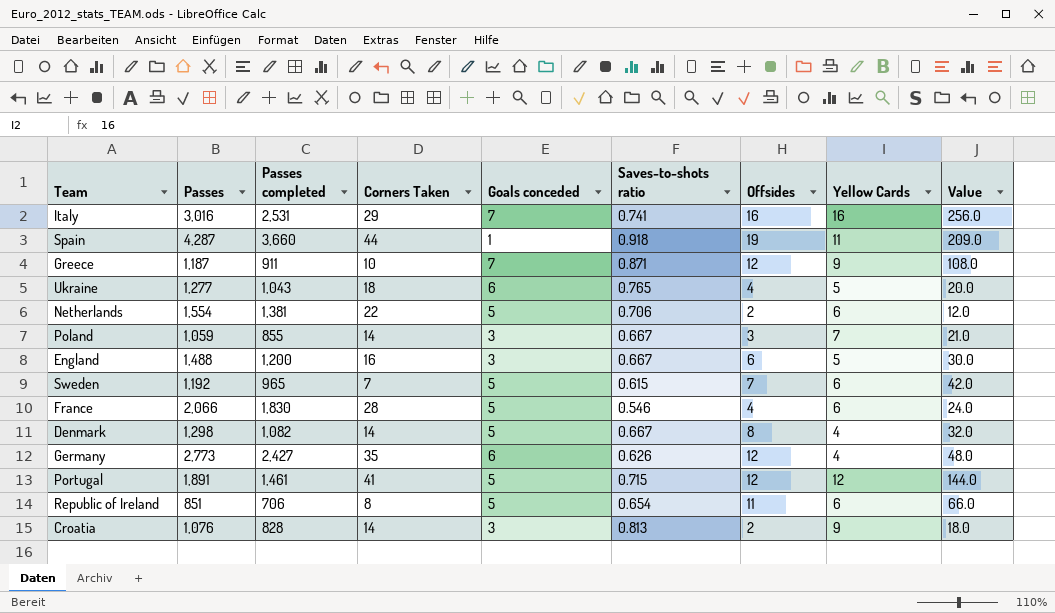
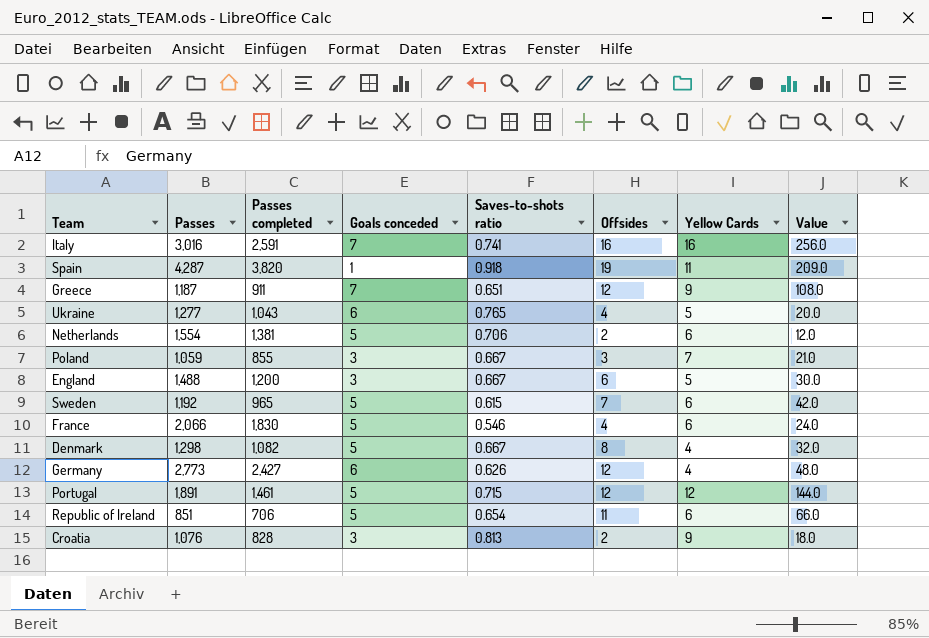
column Corners Taken | position: 4 -> none
Italy | Passes completed: 2,531 -> 2,591
Spain | Passes completed: 3,660 -> 3,820
Greece | Saves-to-shots ratio: 0.871 -> 0.651

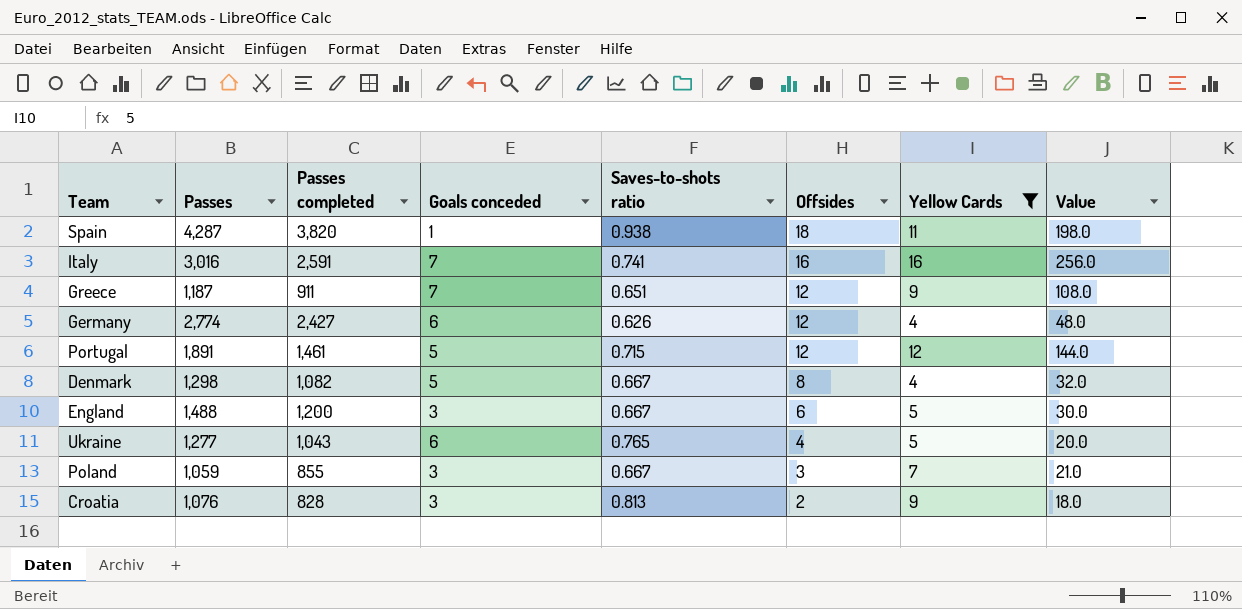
filter: none -> Yellow Cards != 6
row order: none -> Offsides descending
Spain | Saves-to-shots ratio: 0.918 -> 0.938
Spain | Offsides: 19 -> 18
Spain | Value: 209.0 -> 198.0
Germany | Passes: 2,773 -> 2,774

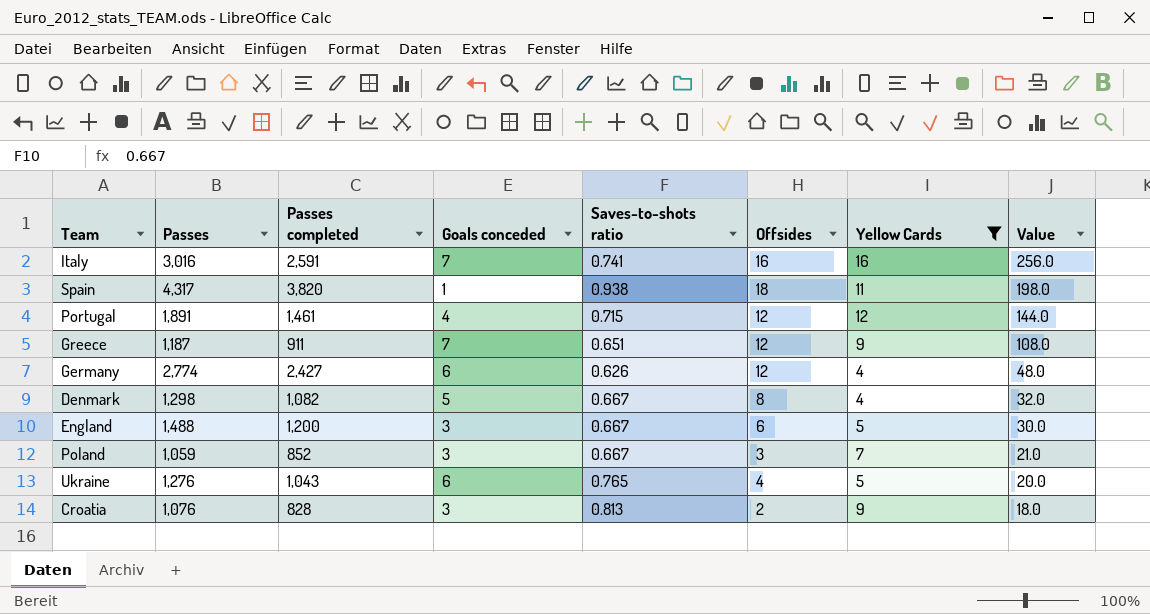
row order: Offsides descending -> Value descending
Spain | Passes: 4,287 -> 4,317
Portugal | Goals conceded: 5 -> 4
Poland | Passes completed: 855 -> 852
Ukraine | Passes: 1,277 -> 1,276

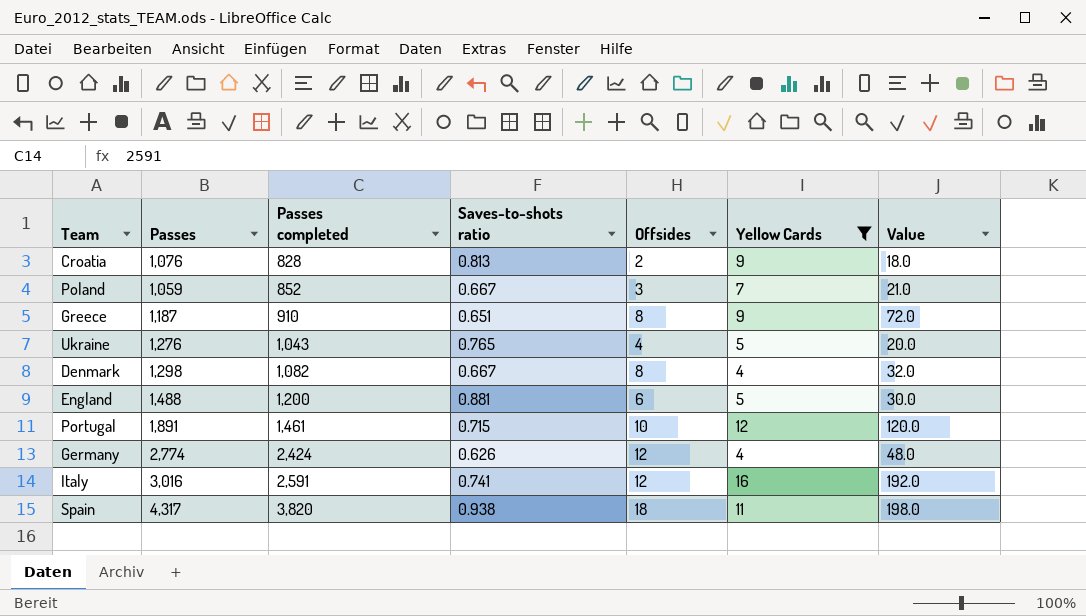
row order: Value descending -> Passes completed ascending
column Goals conceded | position: 4 -> none
Greece | Passes completed: 911 -> 910
Greece | Offsides: 12 -> 8
Greece | Value: 108.0 -> 72.0
England | Saves-to-shots ratio: 0.667 -> 0.881
Portugal | Offsides: 12 -> 10
Portugal | Value: 144.0 -> 120.0
Germany | Passes completed: 2,427 -> 2,424
Italy | Offsides: 16 -> 12
Italy | Value: 256.0 -> 192.0

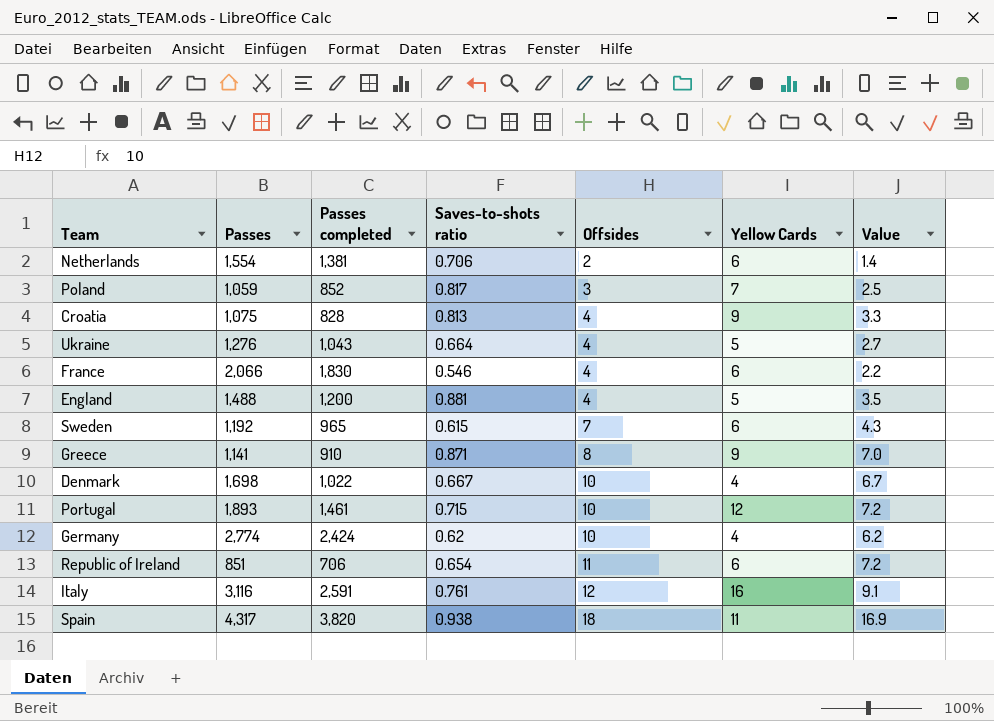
filter: Yellow Cards != 6 -> none
row order: Passes completed ascending -> Offsides ascending
column Value | formula: [Offsides] * [Yellow Cards] -> [Saves-to-shots ratio] * [Offsides]
Poland | Saves-to-shots ratio: 0.667 -> 0.817
Croatia | Passes: 1,076 -> 1,075
Croatia | Offsides: 2 -> 4
Ukraine | Saves-to-shots ratio: 0.765 -> 0.664
England | Offsides: 6 -> 4
Greece | Passes: 1,187 -> 1,141
Greece | Saves-to-shots ratio: 0.651 -> 0.871
Denmark | Passes: 1,298 -> 1,698
Denmark | Passes completed: 1,082 -> 1,022
Denmark | Offsides: 8 -> 10
Portugal | Passes: 1,891 -> 1,893
Germany | Saves-to-shots ratio: 0.626 -> 0.62
Germany | Offsides: 12 -> 10
Italy | Passes: 3,016 -> 3,116
Italy | Saves-to-shots ratio: 0.741 -> 0.761

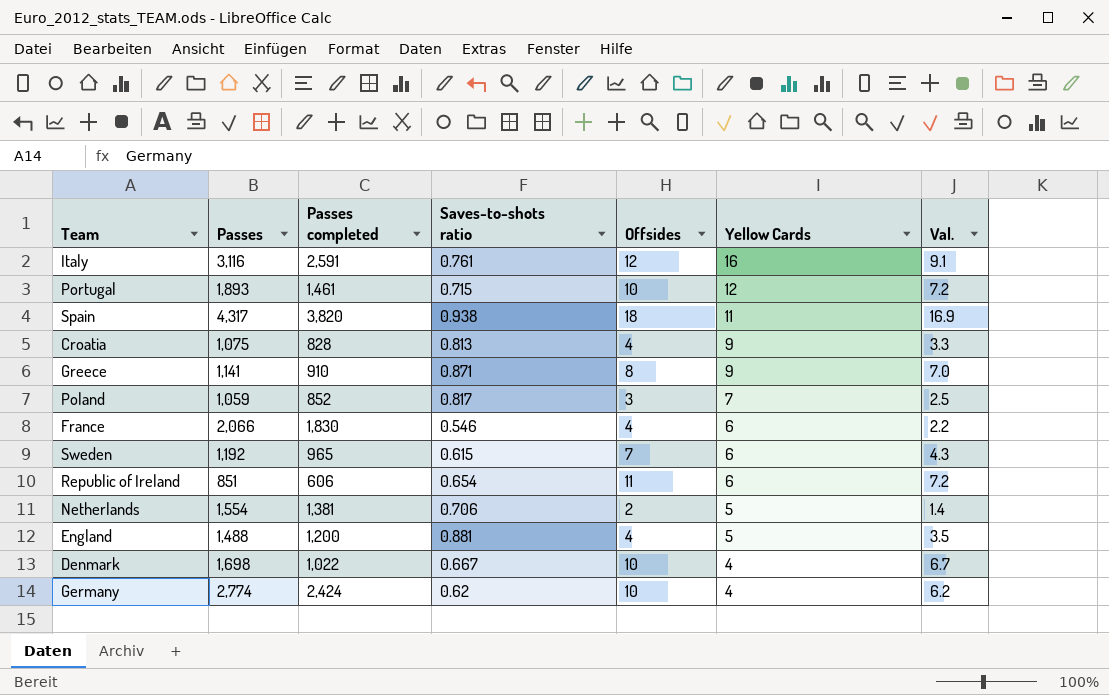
row order: Offsides ascending -> Yellow Cards descending
column name: Value -> Val.
row Ukraine: 1,276 | 1,043 | 0.664 | 4 | 5 | 2.7 -> none
Republic of Ireland | Passes completed: 706 -> 606
Netherlands | Yellow Cards: 6 -> 5

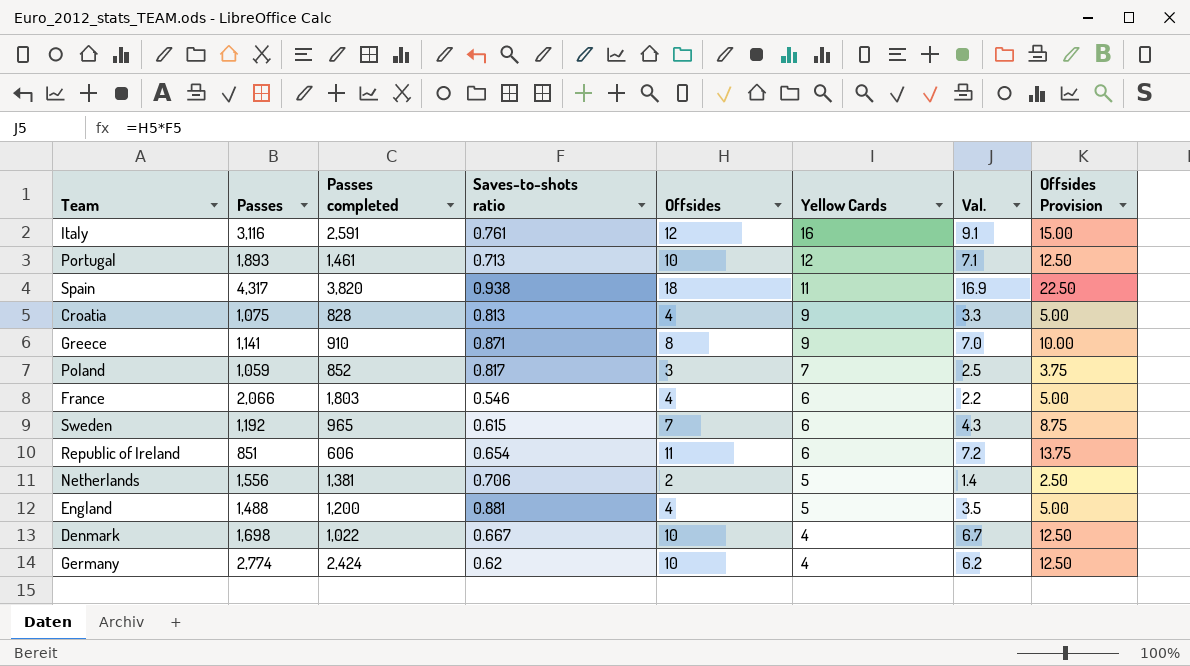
column Offsides Provision | formula: none -> [Offsides] * 1.25
Portugal | Saves-to-shots ratio: 0.715 -> 0.713
Portugal | Val.: 7.2 -> 7.1
France | Passes completed: 1,830 -> 1,803
Netherlands | Passes: 1,554 -> 1,556

